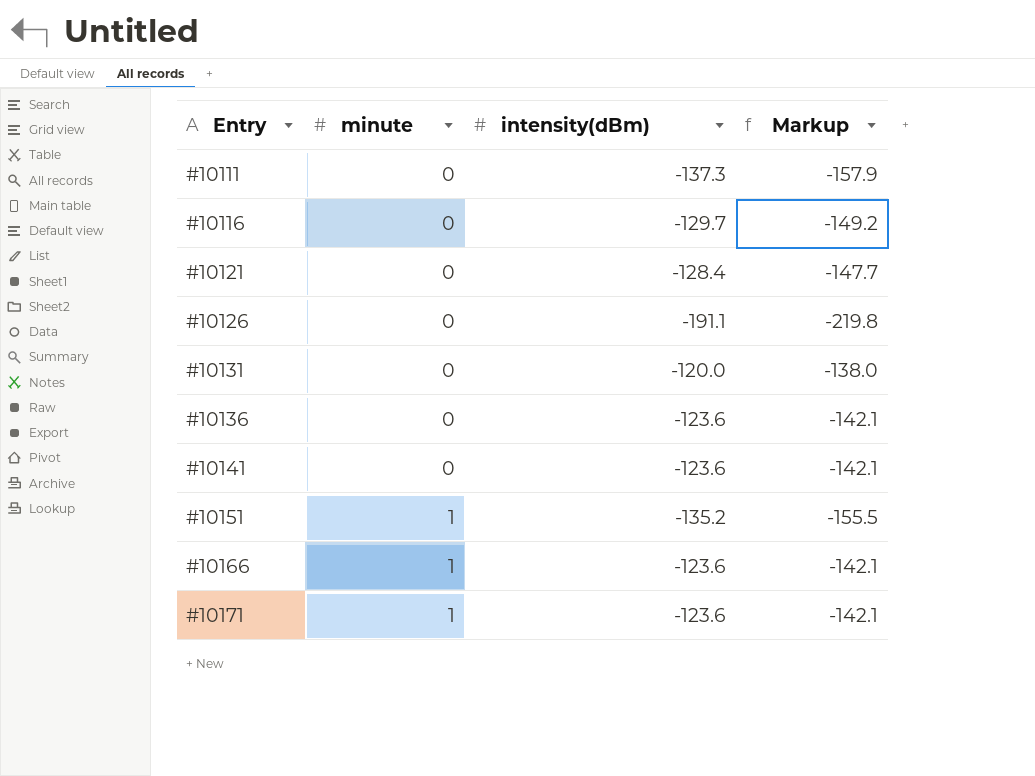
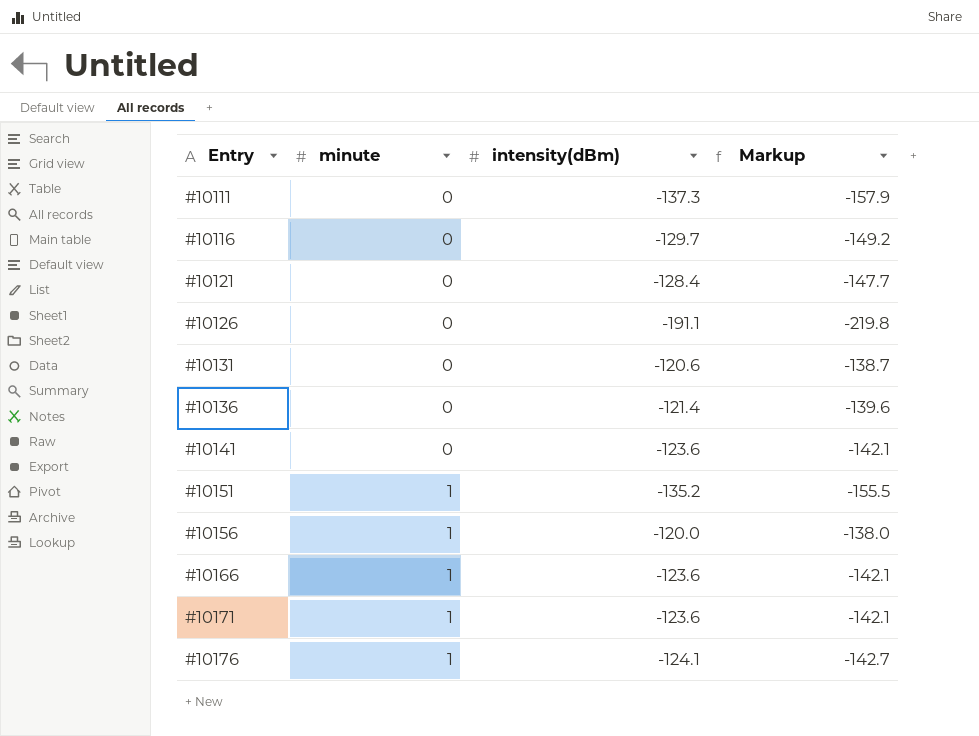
#10131 | intensity(dBm): -120.0 -> -120.6
#10131 | Markup: -138.0 -> -138.7
#10136 | intensity(dBm): -123.6 -> -121.4
#10136 | Markup: -142.1 -> -139.6
row #10156: none -> 1 | -120.0 | -138.0
row #10176: none -> 1 | -124.1 | -142.7

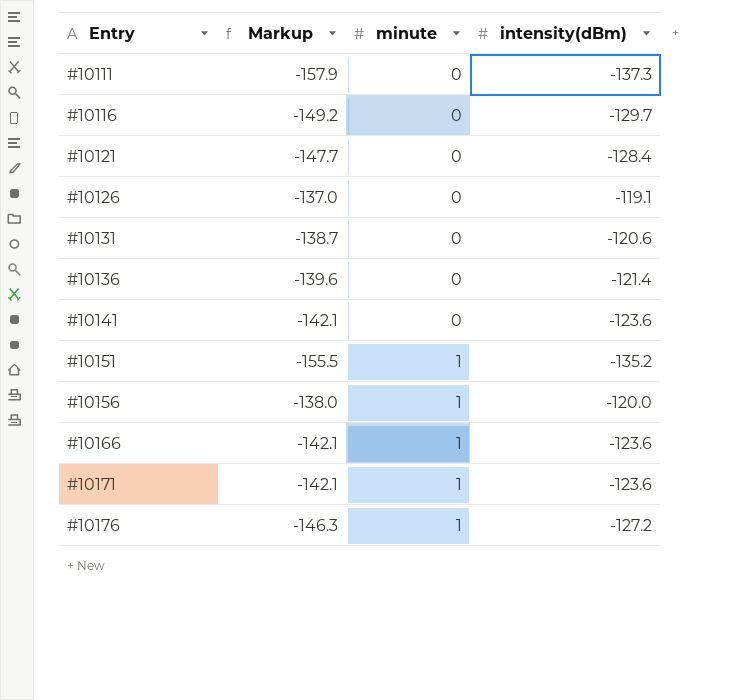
column Markup | position: 4 -> 2
#10126 | Markup: -219.8 -> -137.0
#10126 | intensity(dBm): -191.1 -> -119.1
#10176 | Markup: -142.7 -> -146.3
#10176 | intensity(dBm): -124.1 -> -127.2

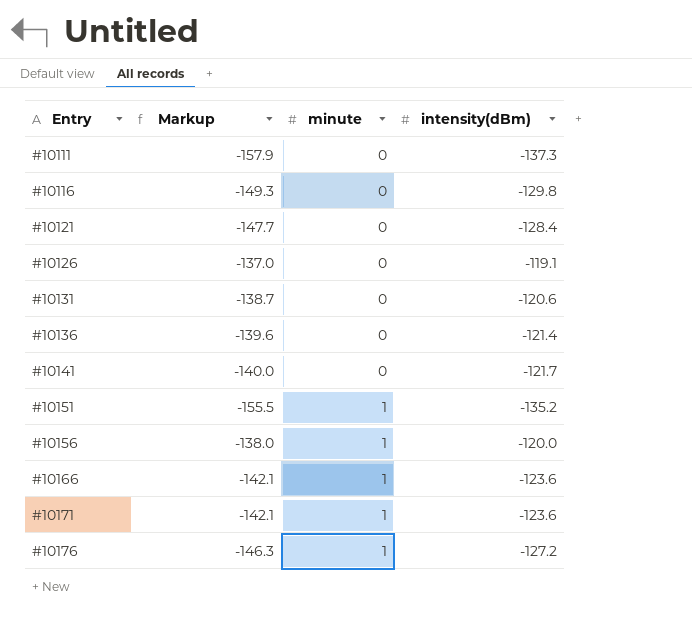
#10116 | Markup: -149.2 -> -149.3
#10116 | intensity(dBm): -129.7 -> -129.8
#10141 | Markup: -142.1 -> -140.0
#10141 | intensity(dBm): -123.6 -> -121.7

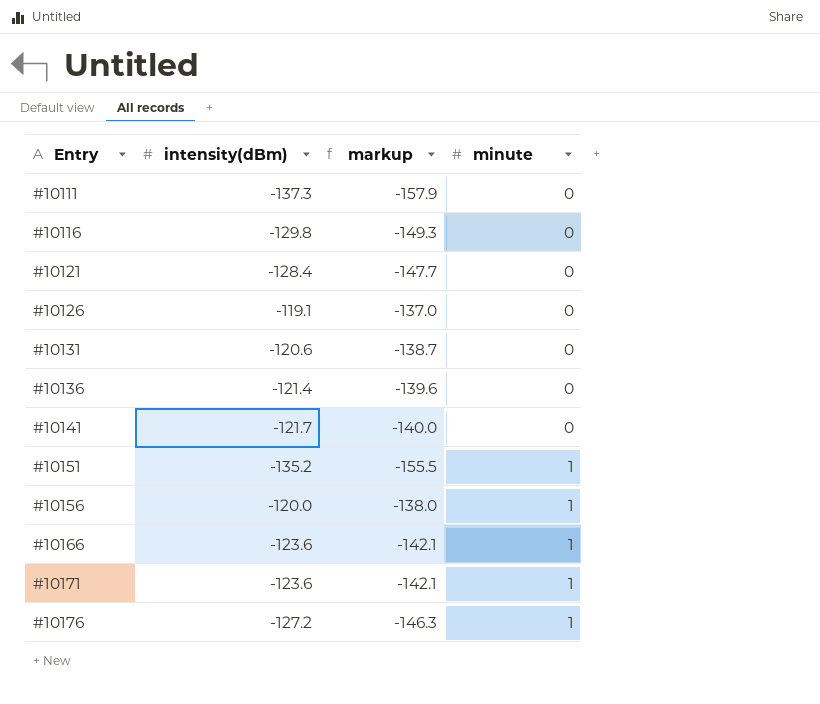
column intensity(dBm) | position: 4 -> 2
column name: Markup -> markup

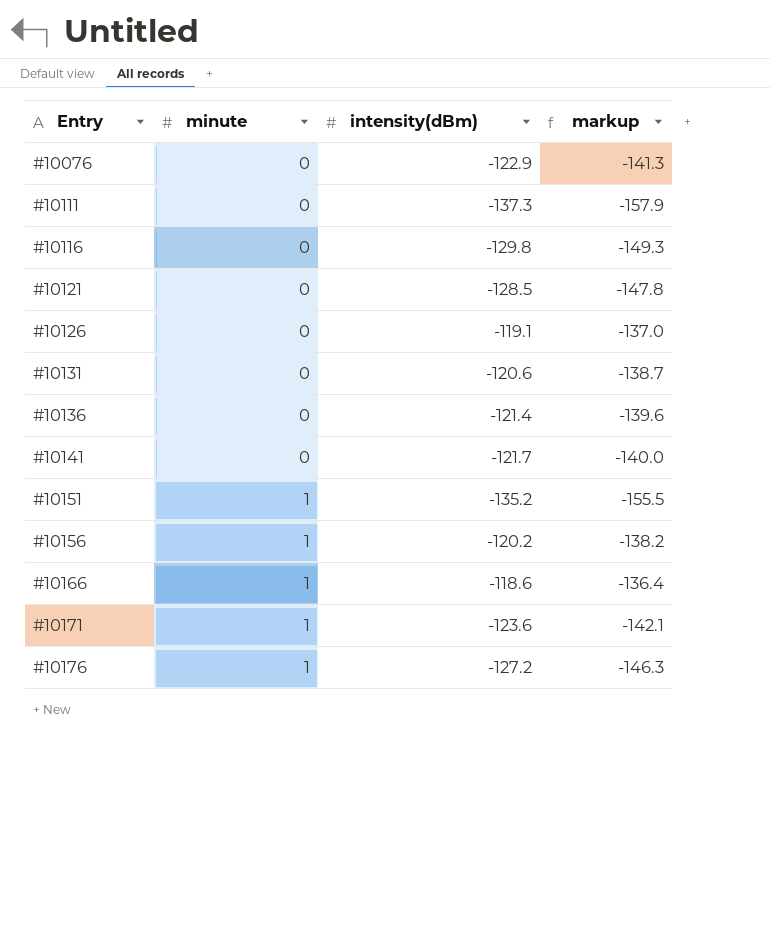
column minute | position: 4 -> 2
row #10076: none -> 0 | -122.9 | -141.3
#10121 | intensity(dBm): -128.4 -> -128.5
#10121 | markup: -147.7 -> -147.8
#10156 | intensity(dBm): -120.0 -> -120.2
#10156 | markup: -138.0 -> -138.2
#10166 | intensity(dBm): -123.6 -> -118.6
#10166 | markup: -142.1 -> -136.4

